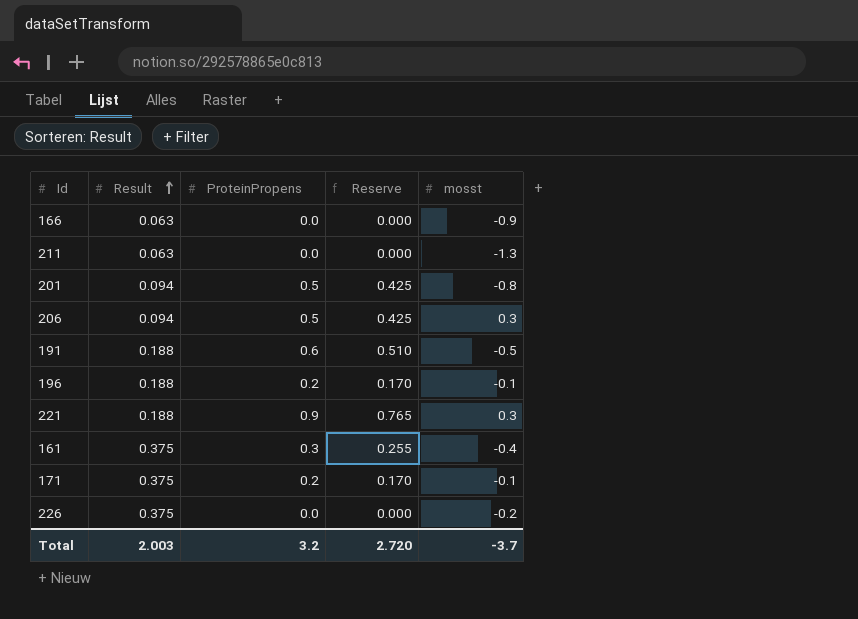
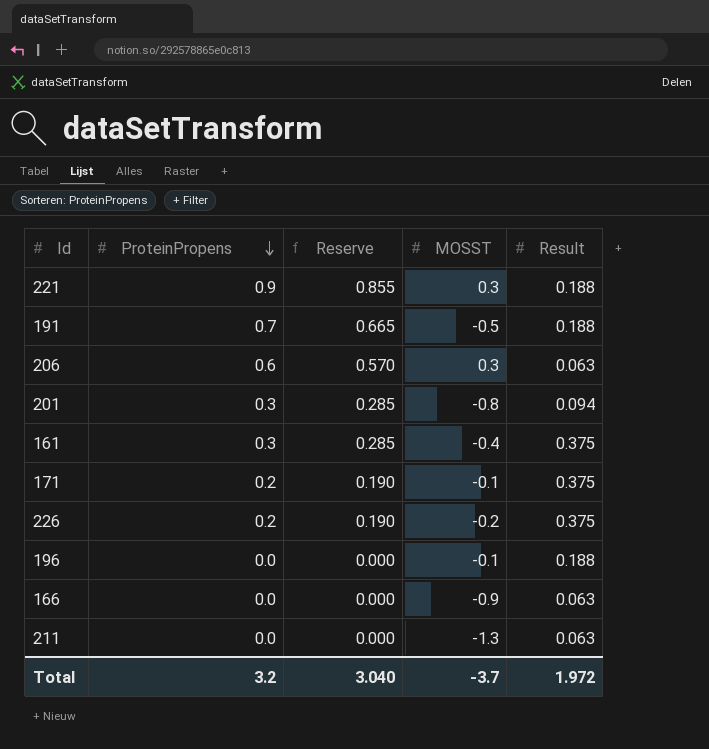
row order: Result ascending -> ProteinPropens descending
column Reserve | formula: [ProteinPropens] * 0.85 -> [ProteinPropens] * 0.95
column name: mosst -> MOSST
column Result | position: 2 -> 5
191 | ProteinPropens: 0.6 -> 0.7
206 | ProteinPropens: 0.5 -> 0.6
206 | Result: 0.094 -> 0.063
201 | ProteinPropens: 0.5 -> 0.3
226 | ProteinPropens: 0.0 -> 0.2
196 | ProteinPropens: 0.2 -> 0.0
Total | Reserve: 2.720 -> 3.040
Total | Result: 2.003 -> 1.972

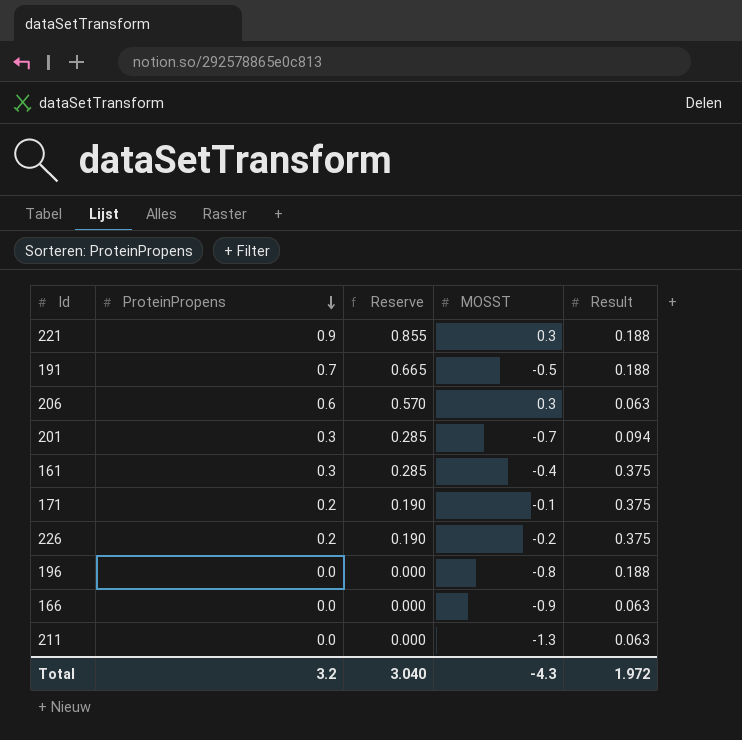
201 | MOSST: -0.8 -> -0.7
196 | MOSST: -0.1 -> -0.8
Total | MOSST: -3.7 -> -4.3

